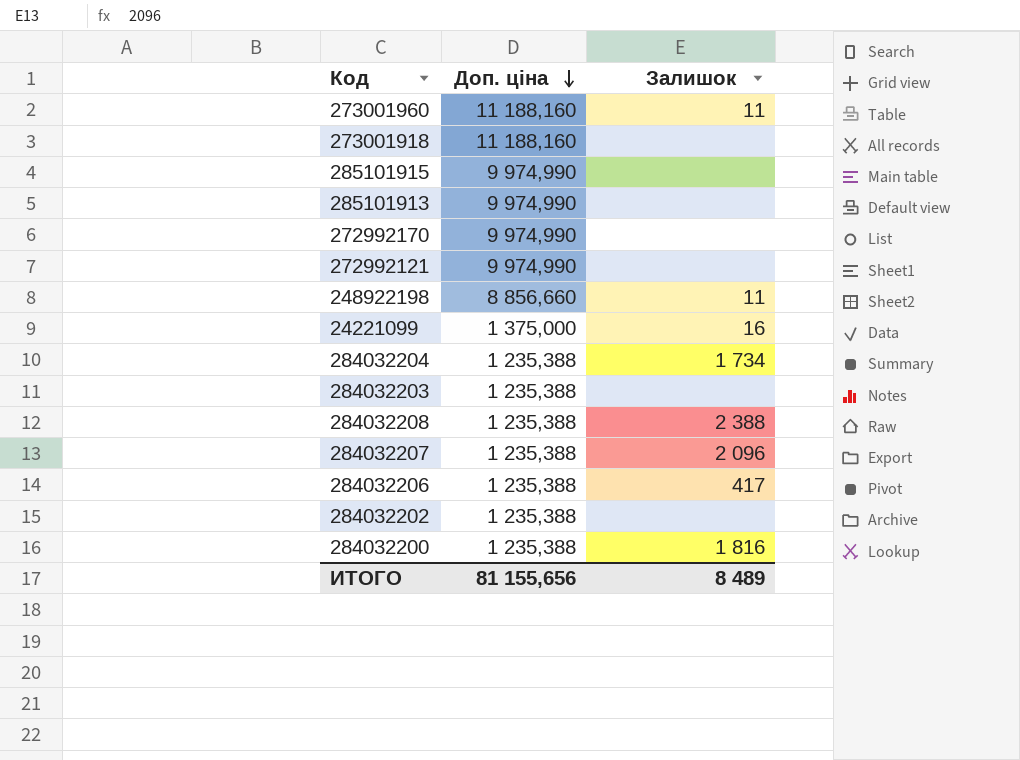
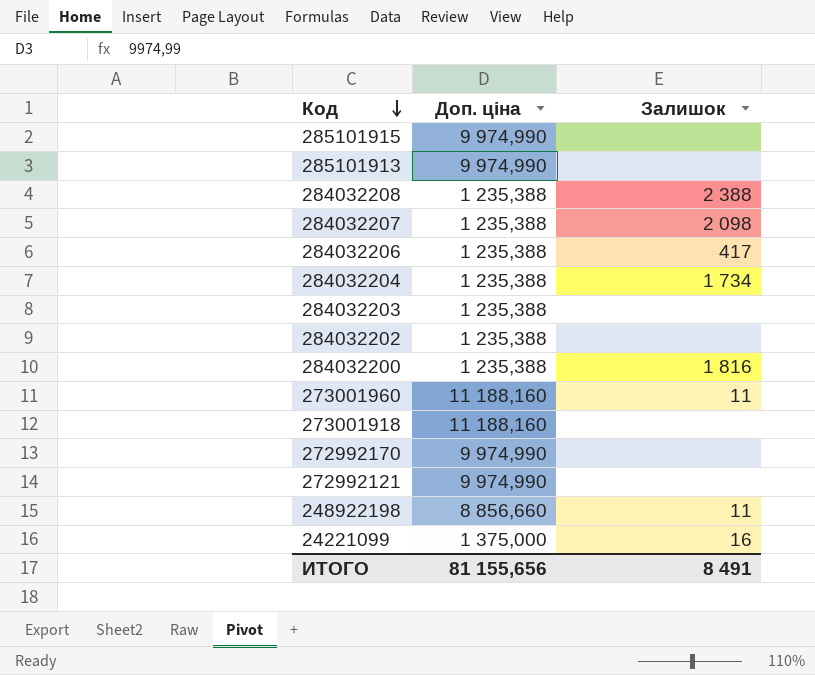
row order: Доп. ціна descending -> Код descending
284032207 | Залишок: 2 096 -> 2 098
ИТОГО | Залишок: 8 489 -> 8 491

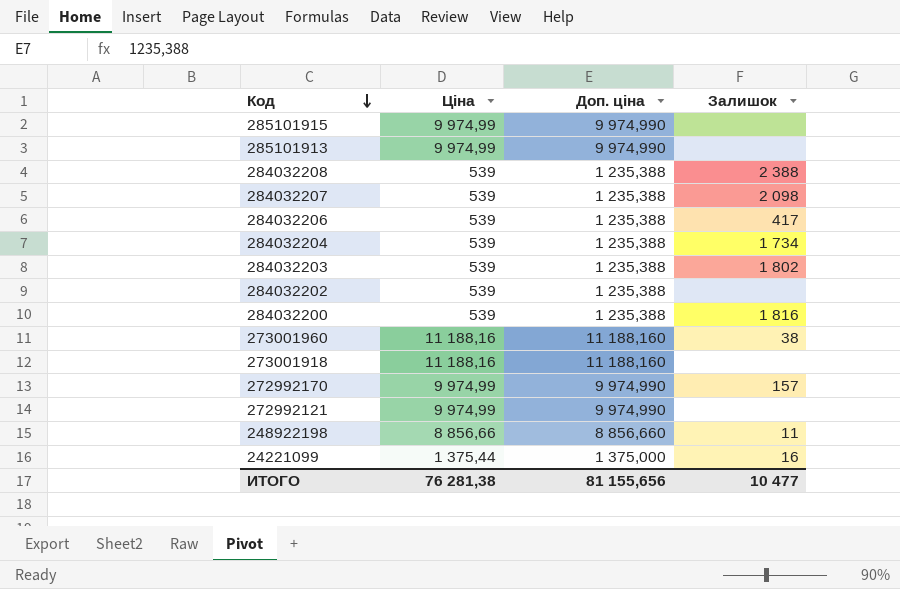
column Ціна | position: none -> 2
284032203 | Залишок: none -> 1 802
273001960 | Залишок: 11 -> 38
272992170 | Залишок: none -> 157
ИТОГО | Залишок: 8 491 -> 10 477

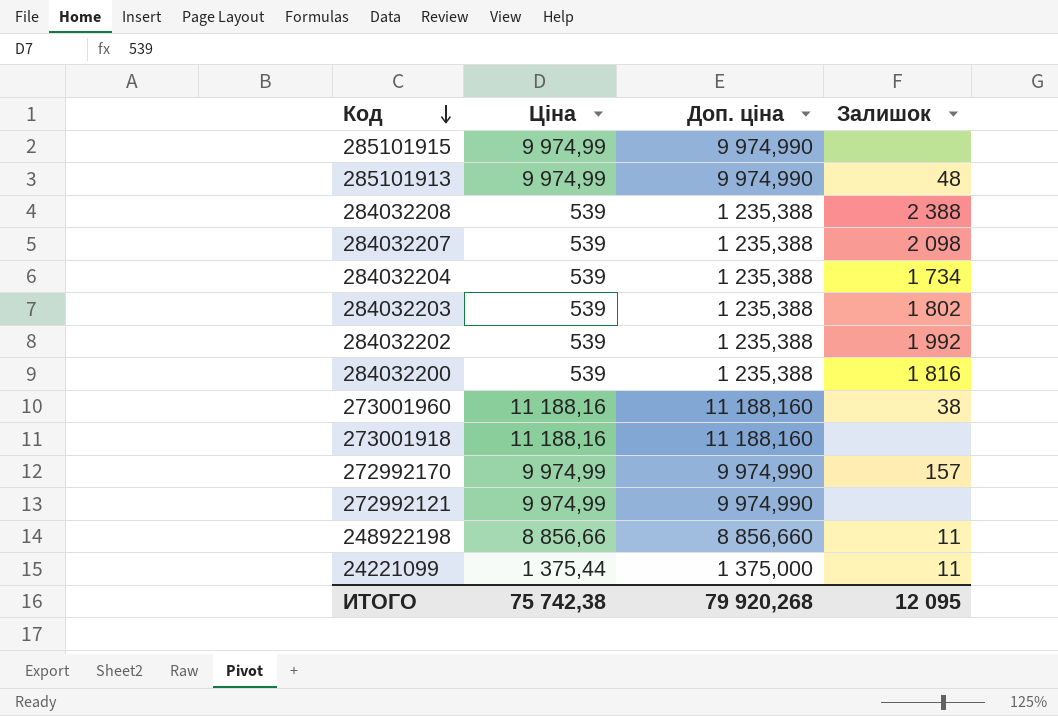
row 284032206: 539 | 1 235,388 | 417 -> none
285101913 | Залишок: none -> 48
284032202 | Залишок: none -> 1 992
24221099 | Залишок: 16 -> 11
ИТОГО | Ціна: 76 281,38 -> 75 742,38
ИТОГО | Доп. ціна: 81 155,656 -> 79 920,268
ИТОГО | Залишок: 10 477 -> 12 095

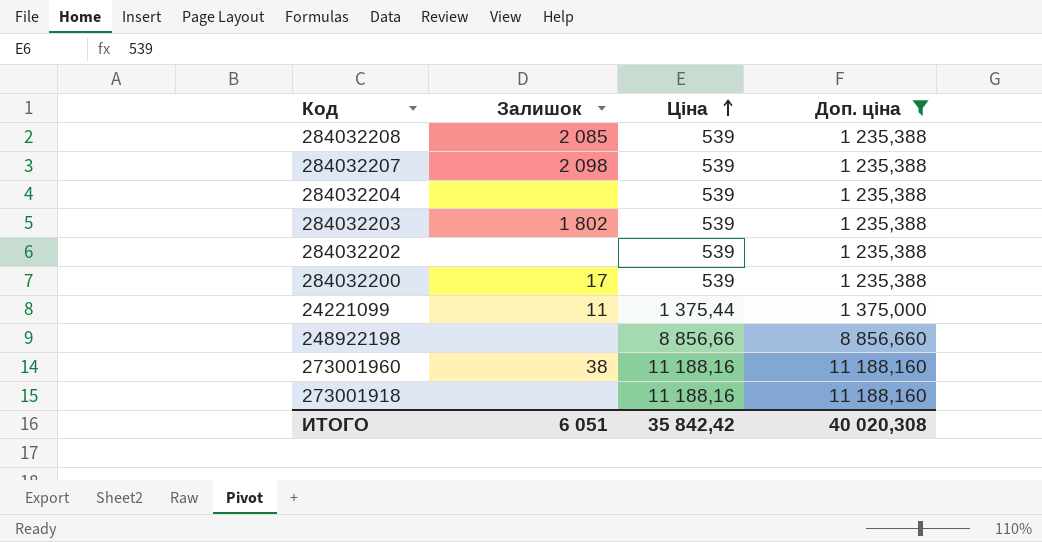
filter: none -> Доп. ціна != 9 974,990
row order: Код descending -> Ціна ascending
column Залишок | position: 4 -> 2
284032208 | Залишок: 2 388 -> 2 085
284032204 | Залишок: 1 734 -> none
284032202 | Залишок: 1 992 -> none
284032200 | Залишок: 1 816 -> 17
248922198 | Залишок: 11 -> none
ИТОГО | Залишок: 12 095 -> 6 051
ИТОГО | Ціна: 75 742,38 -> 35 842,42
ИТОГО | Доп. ціна: 79 920,268 -> 40 020,308

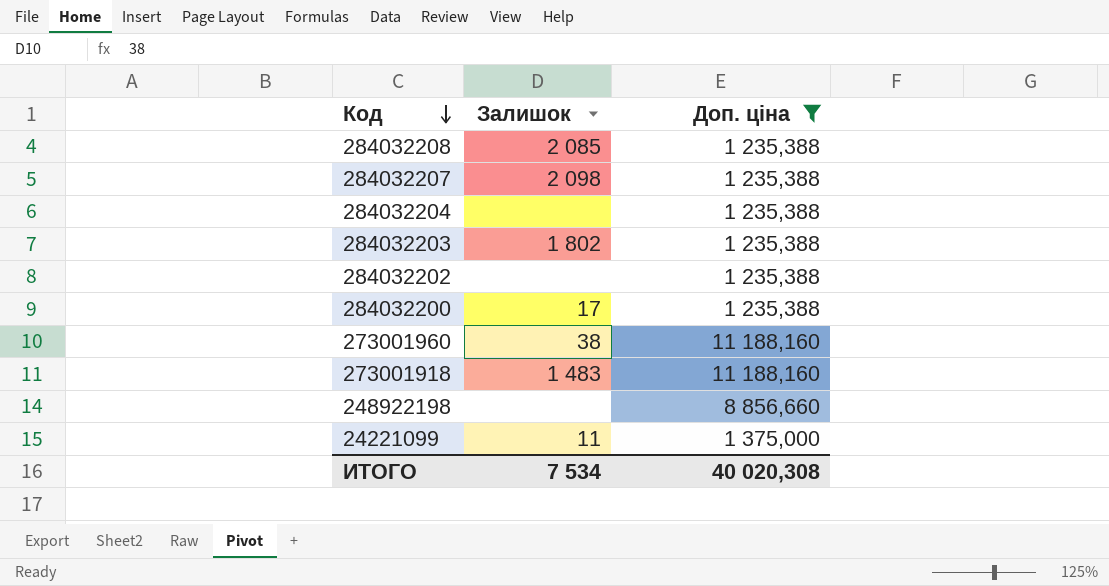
row order: Ціна ascending -> Код descending
column Ціна | position: 3 -> none
273001918 | Залишок: none -> 1 483
ИТОГО | Залишок: 6 051 -> 7 534

